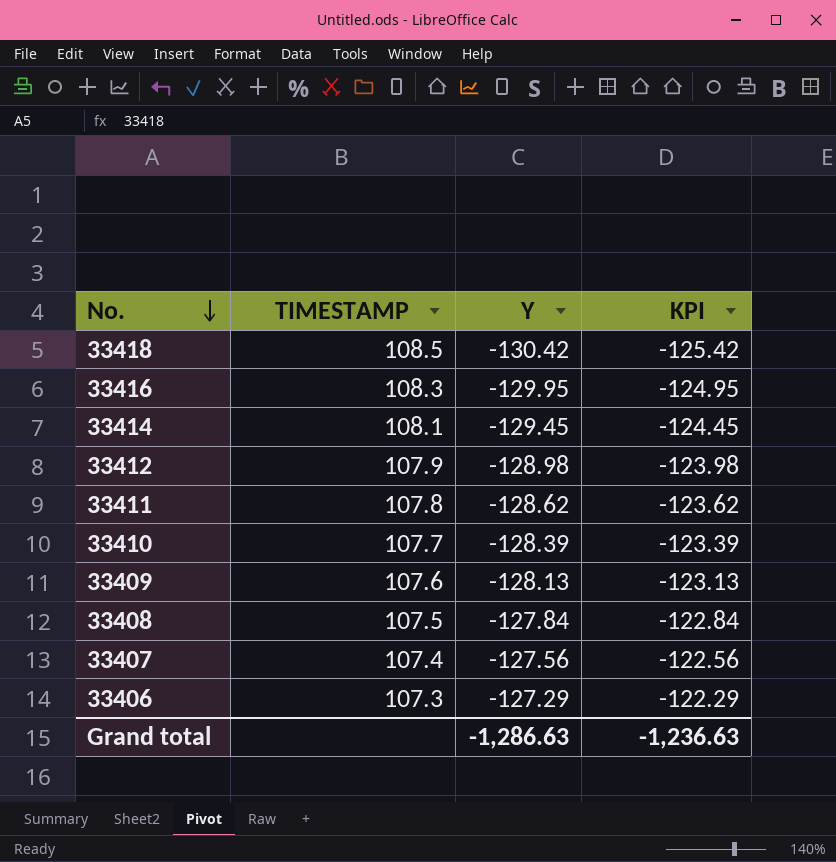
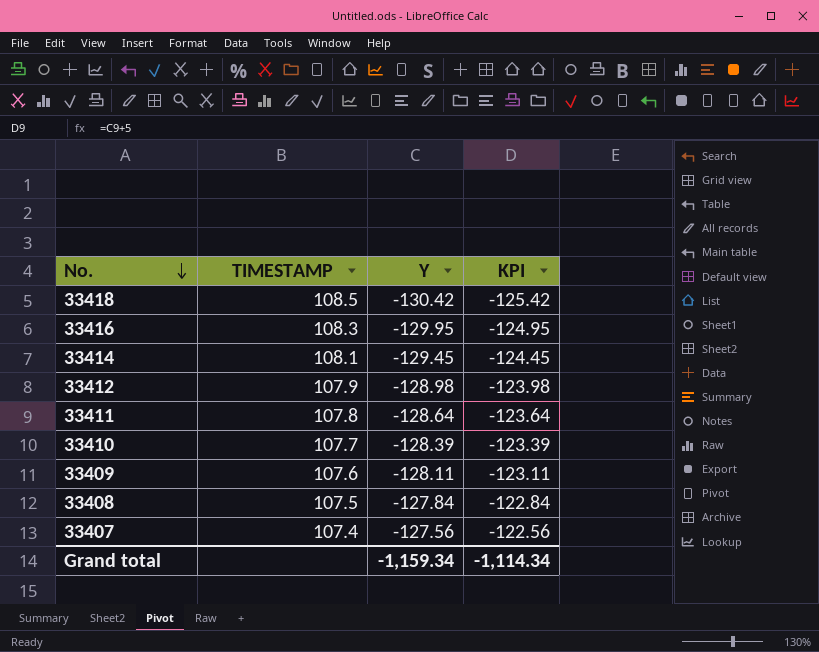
row 33406: 107.3 | -127.29 | -122.29 -> none
33411 | Y: -128.62 -> -128.64
33411 | KPI: -123.62 -> -123.64
33409 | Y: -128.13 -> -128.11
33409 | KPI: -123.13 -> -123.11
Grand total | Y: -1,286.63 -> -1,159.34
Grand total | KPI: -1,236.63 -> -1,114.34

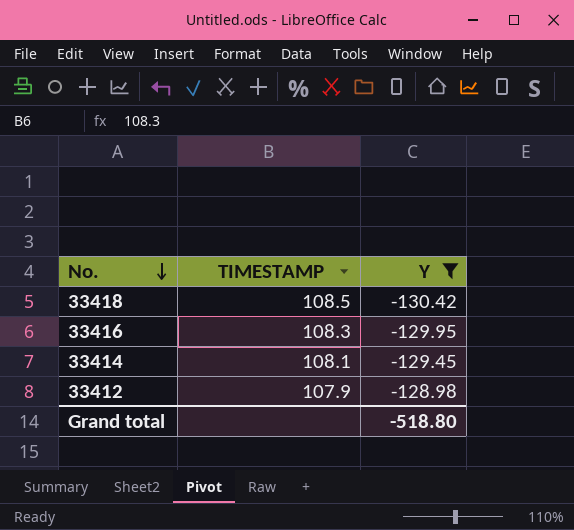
filter: none -> Y <= -128.98
column KPI | formula: [Y] + 5 -> none
Grand total | Y: -1,159.34 -> -518.80

